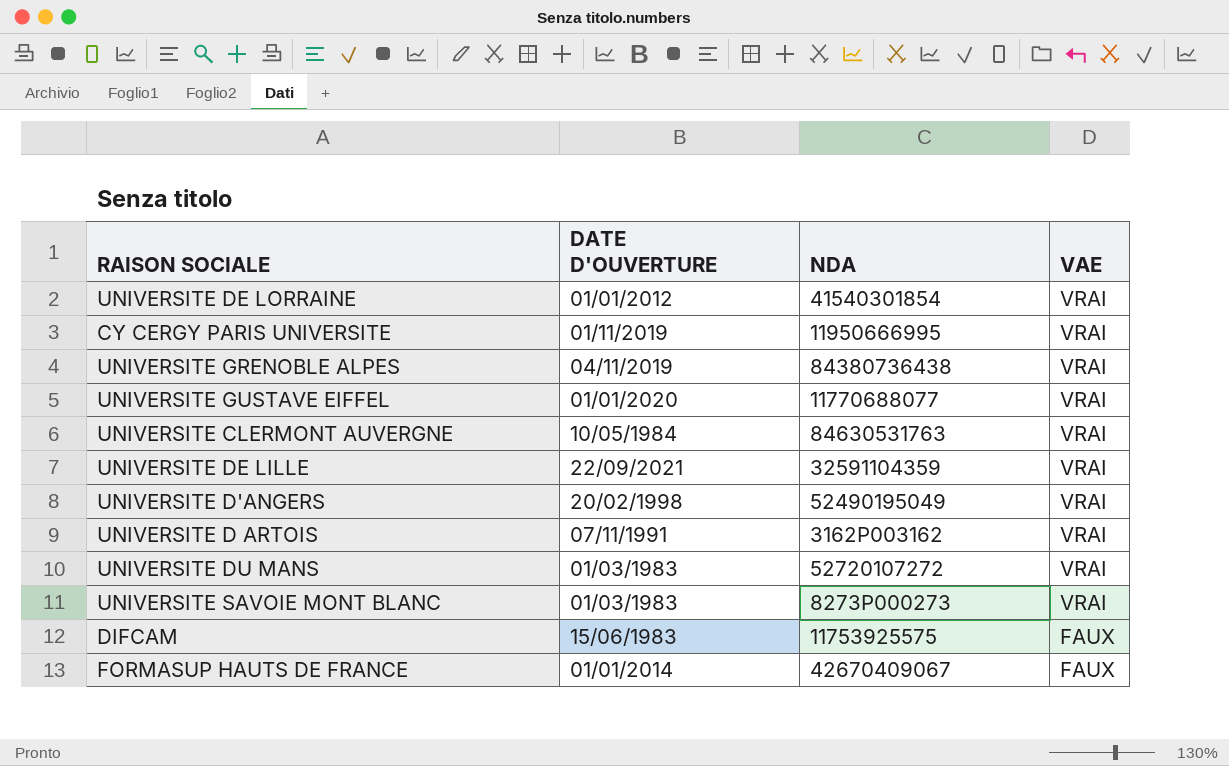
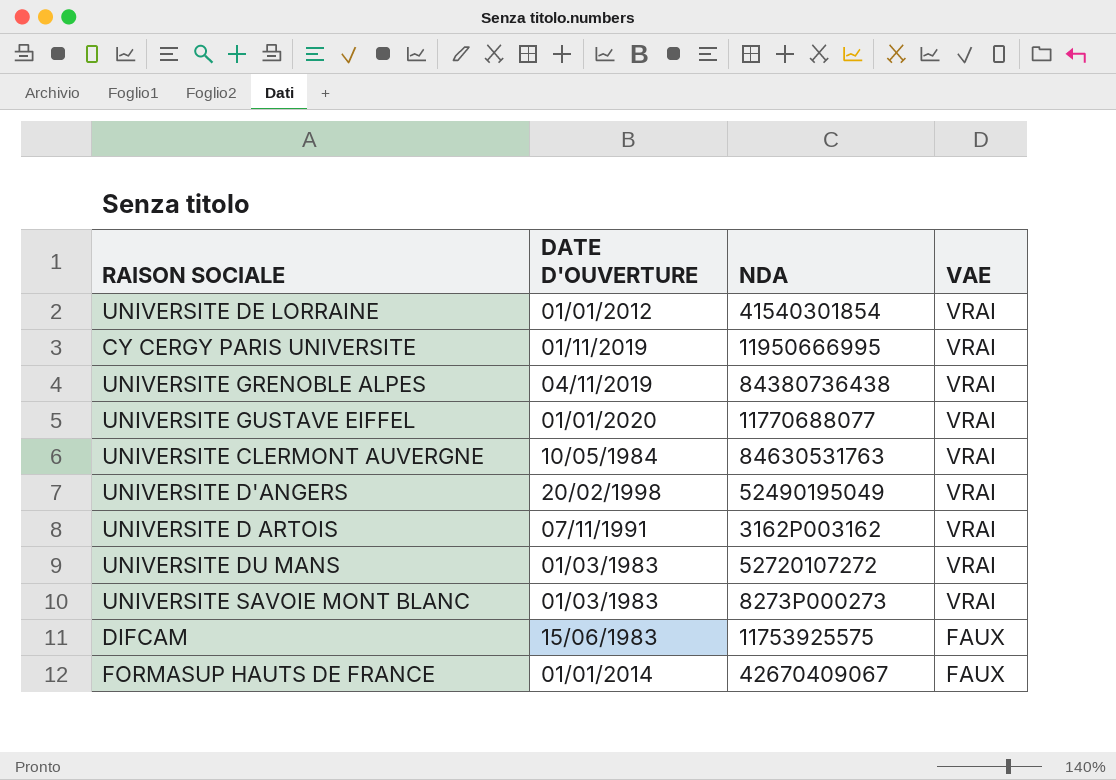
row UNIVERSITE DE LILLE: 22/09/2021 | 32591104359 | VRAI -> none

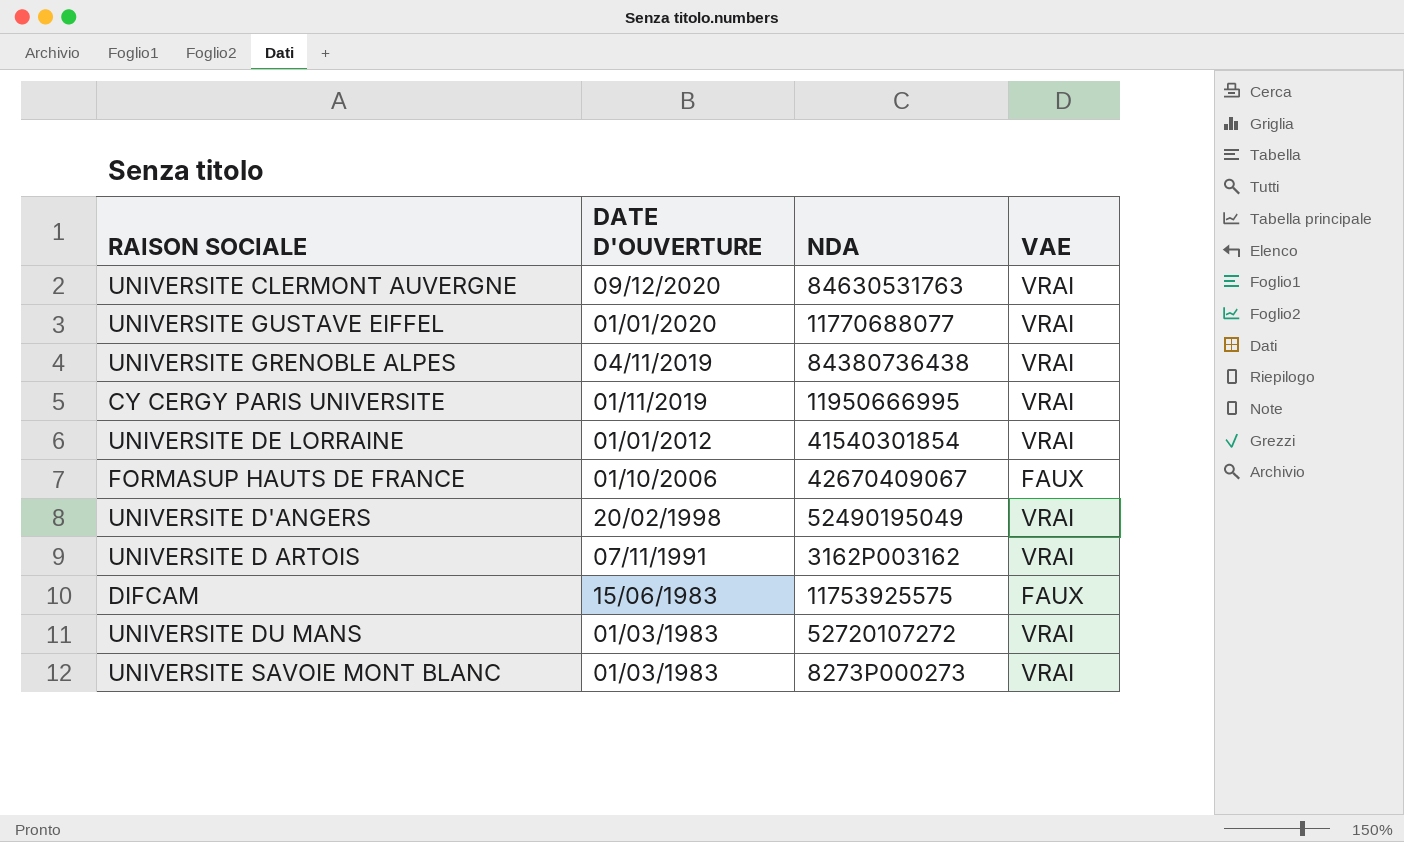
row order: VAE descending -> DATE D'OUVERTURE descending
UNIVERSITE CLERMONT AUVERGNE | DATE D'OUVERTURE: 10/05/1984 -> 09/12/2020
FORMASUP HAUTS DE FRANCE | DATE D'OUVERTURE: 01/01/2014 -> 01/10/2006

